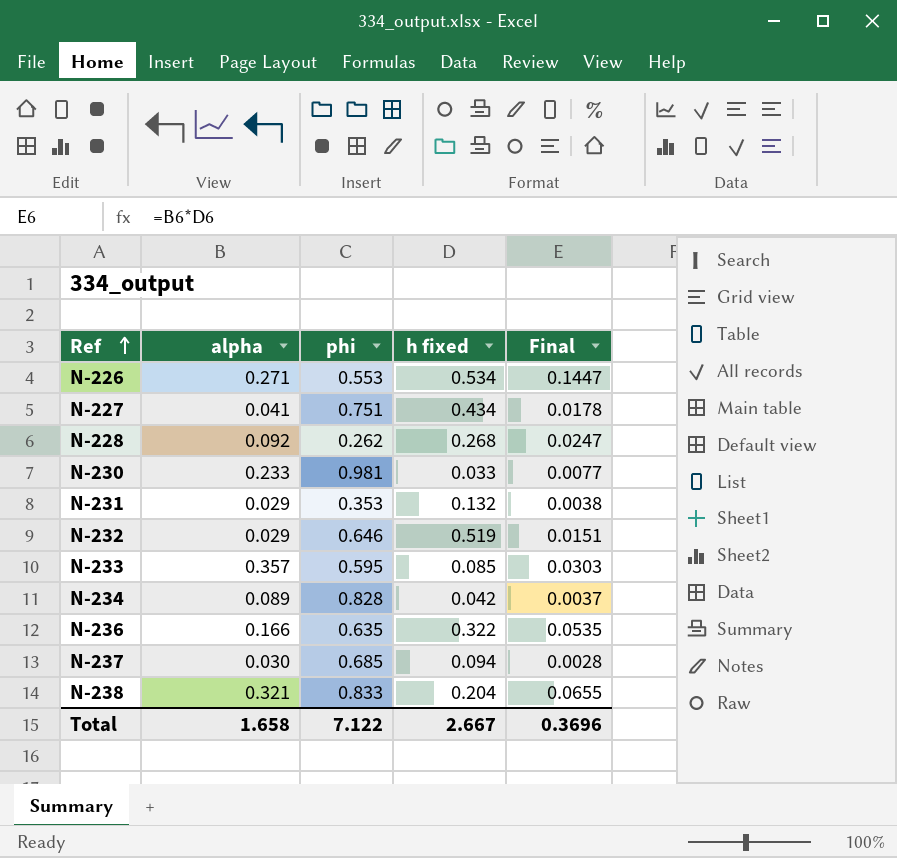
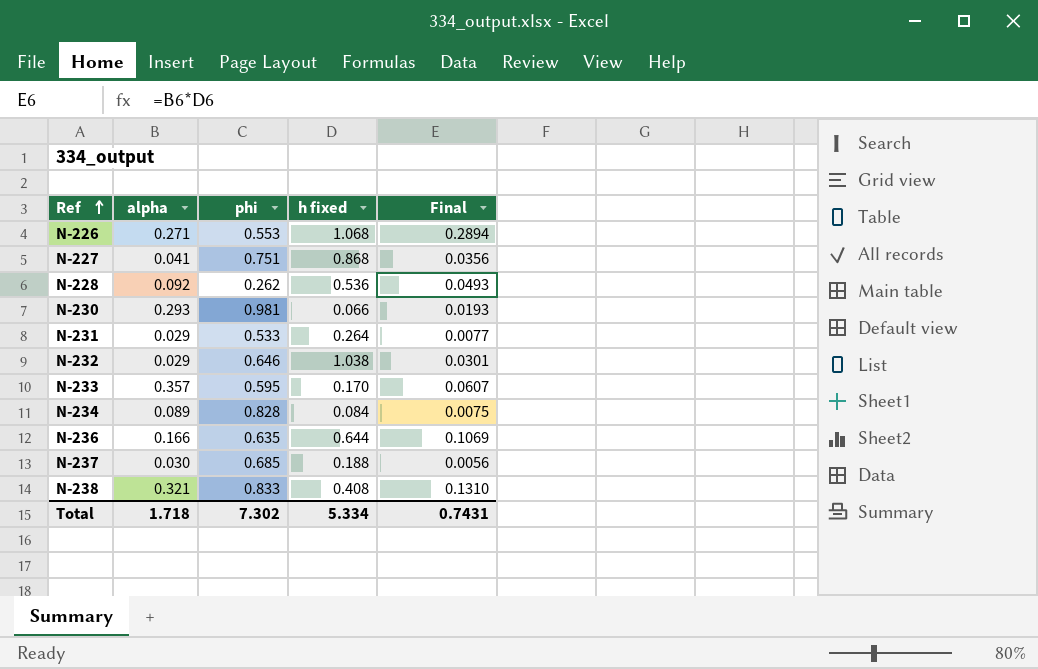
N-226 | h fixed: 0.534 -> 1.068
N-226 | Final: 0.1447 -> 0.2894
N-227 | h fixed: 0.434 -> 0.868
N-227 | Final: 0.0178 -> 0.0356
N-228 | h fixed: 0.268 -> 0.536
N-228 | Final: 0.0247 -> 0.0493
N-230 | alpha: 0.233 -> 0.293
N-230 | h fixed: 0.033 -> 0.066
N-230 | Final: 0.0077 -> 0.0193
N-231 | phi: 0.353 -> 0.533
N-231 | h fixed: 0.132 -> 0.264
N-231 | Final: 0.0038 -> 0.0077
N-232 | h fixed: 0.519 -> 1.038
N-232 | Final: 0.0151 -> 0.0301
N-233 | h fixed: 0.085 -> 0.170
N-233 | Final: 0.0303 -> 0.0607
N-234 | h fixed: 0.042 -> 0.084
N-234 | Final: 0.0037 -> 0.0075
N-236 | h fixed: 0.322 -> 0.644
N-236 | Final: 0.0535 -> 0.1069
N-237 | h fixed: 0.094 -> 0.188
N-237 | Final: 0.0028 -> 0.0056
N-238 | h fixed: 0.204 -> 0.408
N-238 | Final: 0.0655 -> 0.1310
Total | alpha: 1.658 -> 1.718
Total | phi: 7.122 -> 7.302
Total | h fixed: 2.667 -> 5.334
Total | Final: 0.3696 -> 0.7431

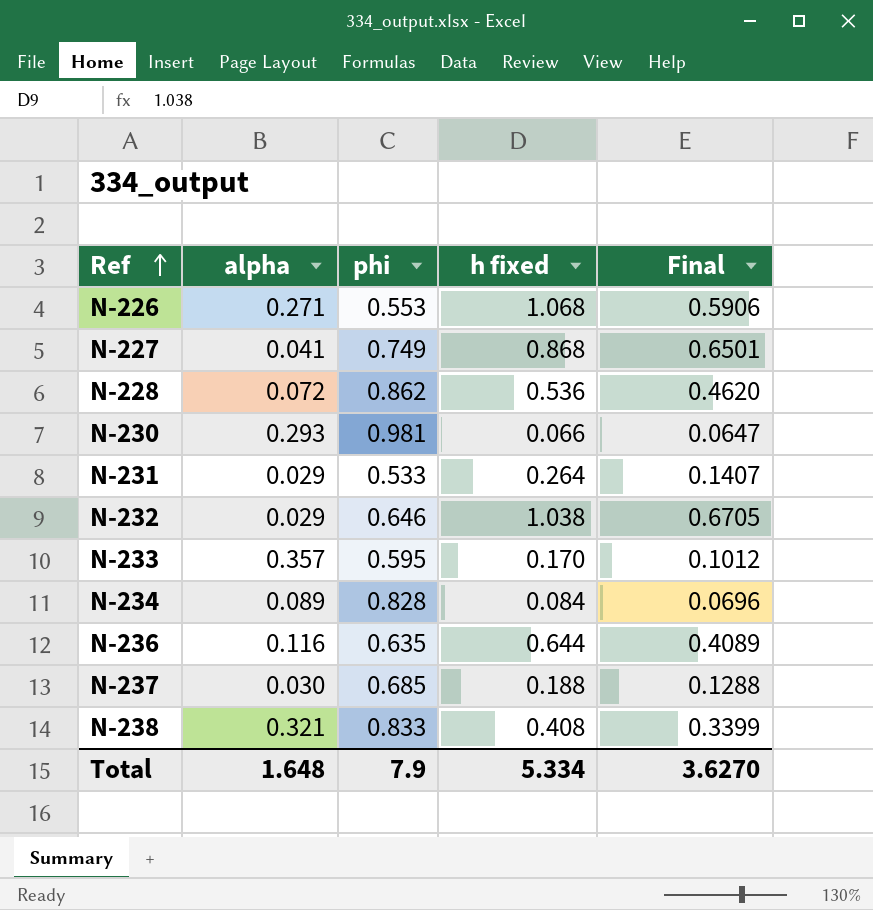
column Final | formula: [alpha] * [h fixed] -> [phi] * [h fixed]
N-227 | phi: 0.751 -> 0.749
N-228 | alpha: 0.092 -> 0.072
N-228 | phi: 0.262 -> 0.862
N-236 | alpha: 0.166 -> 0.116
Total | alpha: 1.718 -> 1.648
Total | phi: 7.302 -> 7.9
Total | Final: 0.7431 -> 3.6270

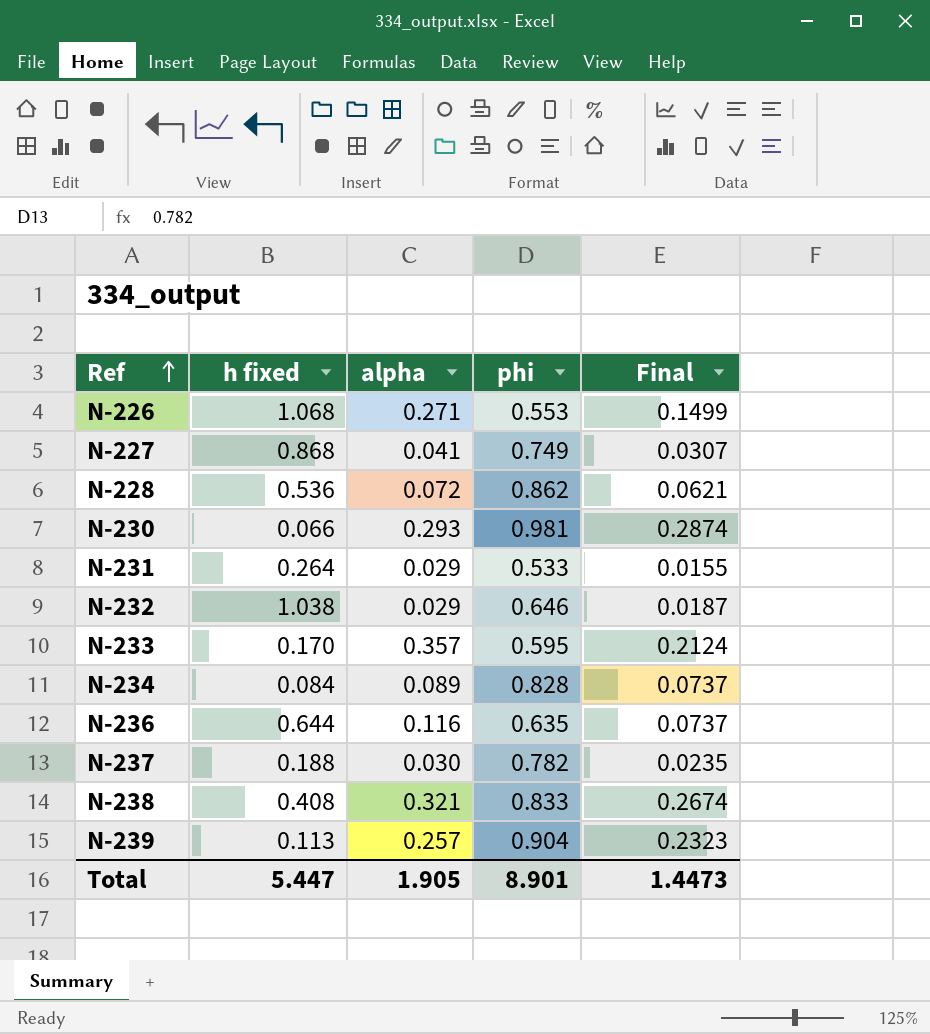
column h fixed | position: 4 -> 2
column Final | formula: [phi] * [h fixed] -> [alpha] * [phi]
N-237 | phi: 0.685 -> 0.782
row N-239: none -> 0.113 | 0.257 | 0.904 | 0.2323
Total | h fixed: 5.334 -> 5.447
Total | alpha: 1.648 -> 1.905
Total | phi: 7.9 -> 8.901
Total | Final: 3.6270 -> 1.4473

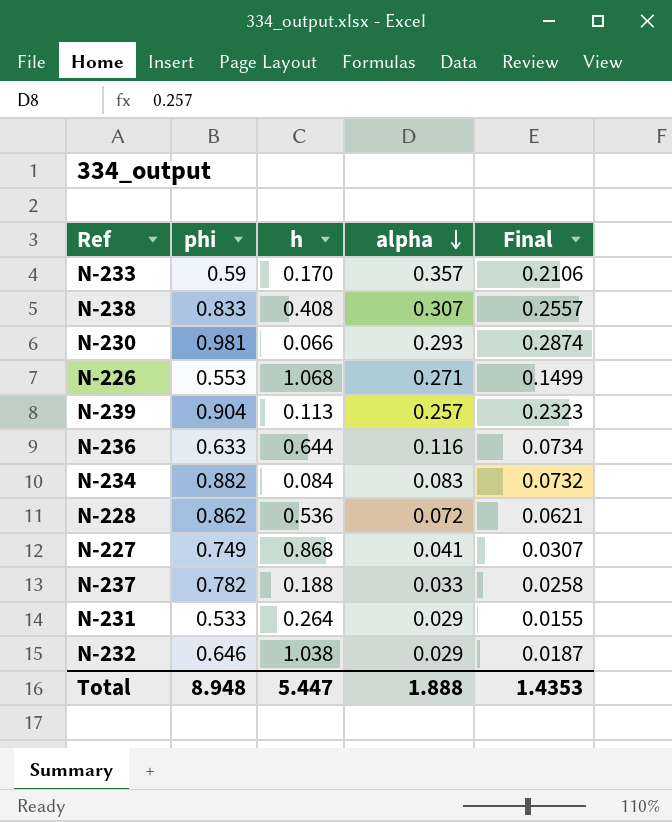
row order: Ref ascending -> alpha descending
column phi | position: 4 -> 2
column name: h fixed -> h
N-233 | phi: 0.595 -> 0.59
N-233 | Final: 0.2124 -> 0.2106
N-238 | alpha: 0.321 -> 0.307
N-238 | Final: 0.2674 -> 0.2557
N-236 | phi: 0.635 -> 0.633
N-236 | Final: 0.0737 -> 0.0734
N-234 | phi: 0.828 -> 0.882
N-234 | alpha: 0.089 -> 0.083
N-234 | Final: 0.0737 -> 0.0732
N-237 | alpha: 0.030 -> 0.033
N-237 | Final: 0.0235 -> 0.0258
Total | phi: 8.901 -> 8.948
Total | alpha: 1.905 -> 1.888
Total | Final: 1.4473 -> 1.4353

